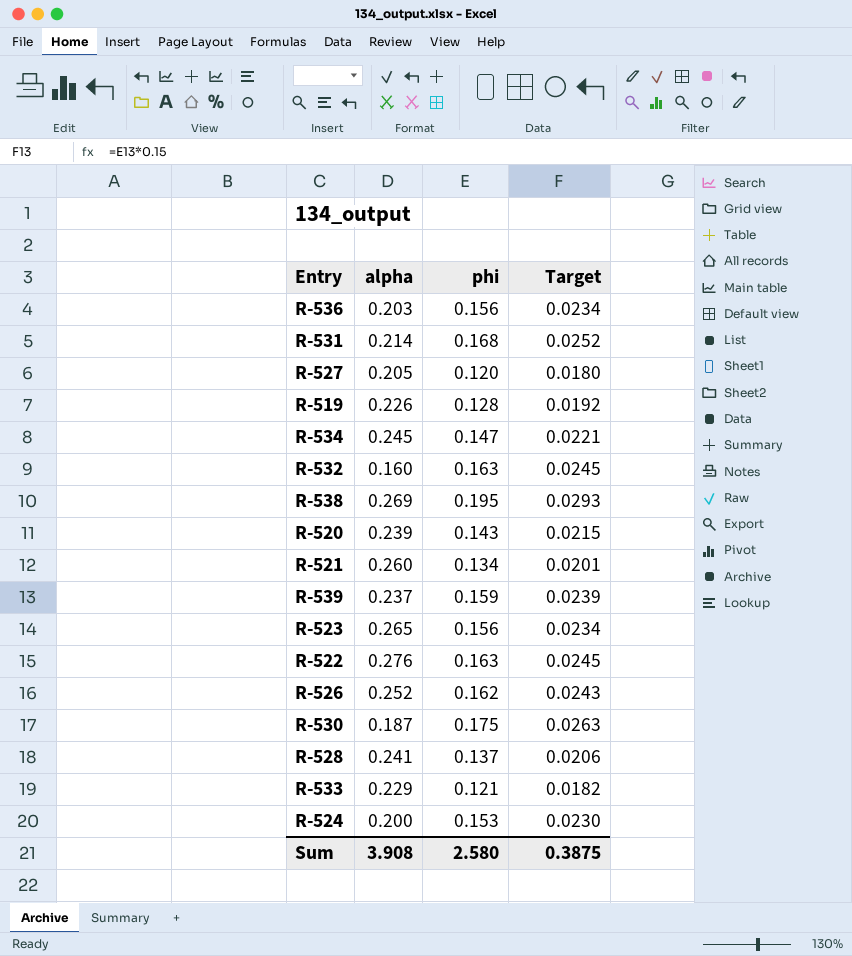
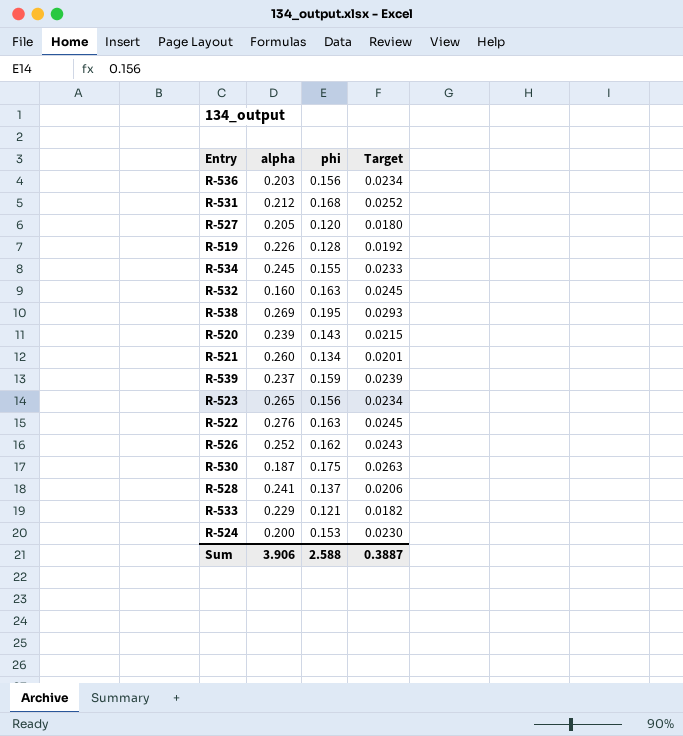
R-531 | alpha: 0.214 -> 0.212
R-534 | phi: 0.147 -> 0.155
R-534 | Target: 0.0221 -> 0.0233
Sum | alpha: 3.908 -> 3.906
Sum | phi: 2.580 -> 2.588
Sum | Target: 0.3875 -> 0.3887

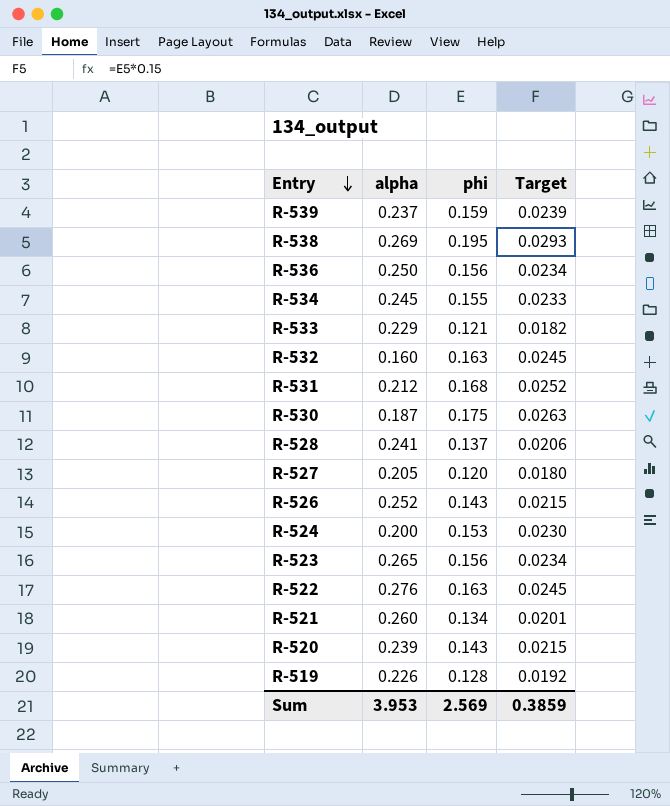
row order: none -> Entry descending
R-536 | alpha: 0.203 -> 0.250
R-526 | phi: 0.162 -> 0.143
R-526 | Target: 0.0243 -> 0.0215
Sum | alpha: 3.906 -> 3.953
Sum | phi: 2.588 -> 2.569
Sum | Target: 0.3887 -> 0.3859

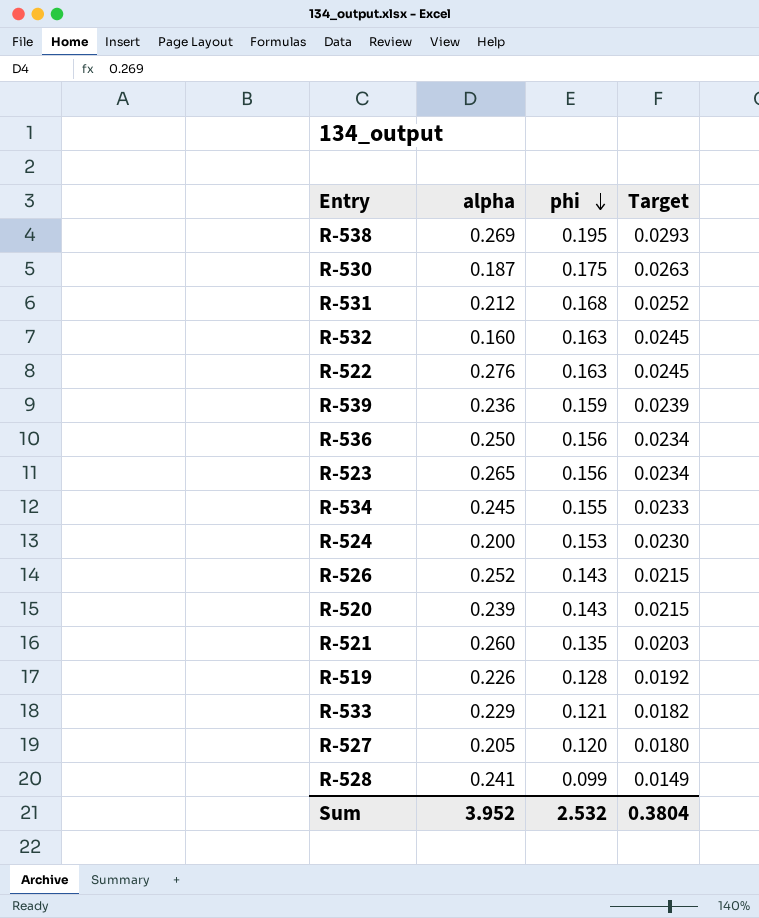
row order: Entry descending -> phi descending
R-539 | alpha: 0.237 -> 0.236
R-521 | phi: 0.134 -> 0.135
R-521 | Target: 0.0201 -> 0.0203
R-528 | phi: 0.137 -> 0.099
R-528 | Target: 0.0206 -> 0.0149
Sum | alpha: 3.953 -> 3.952
Sum | phi: 2.569 -> 2.532
Sum | Target: 0.3859 -> 0.3804

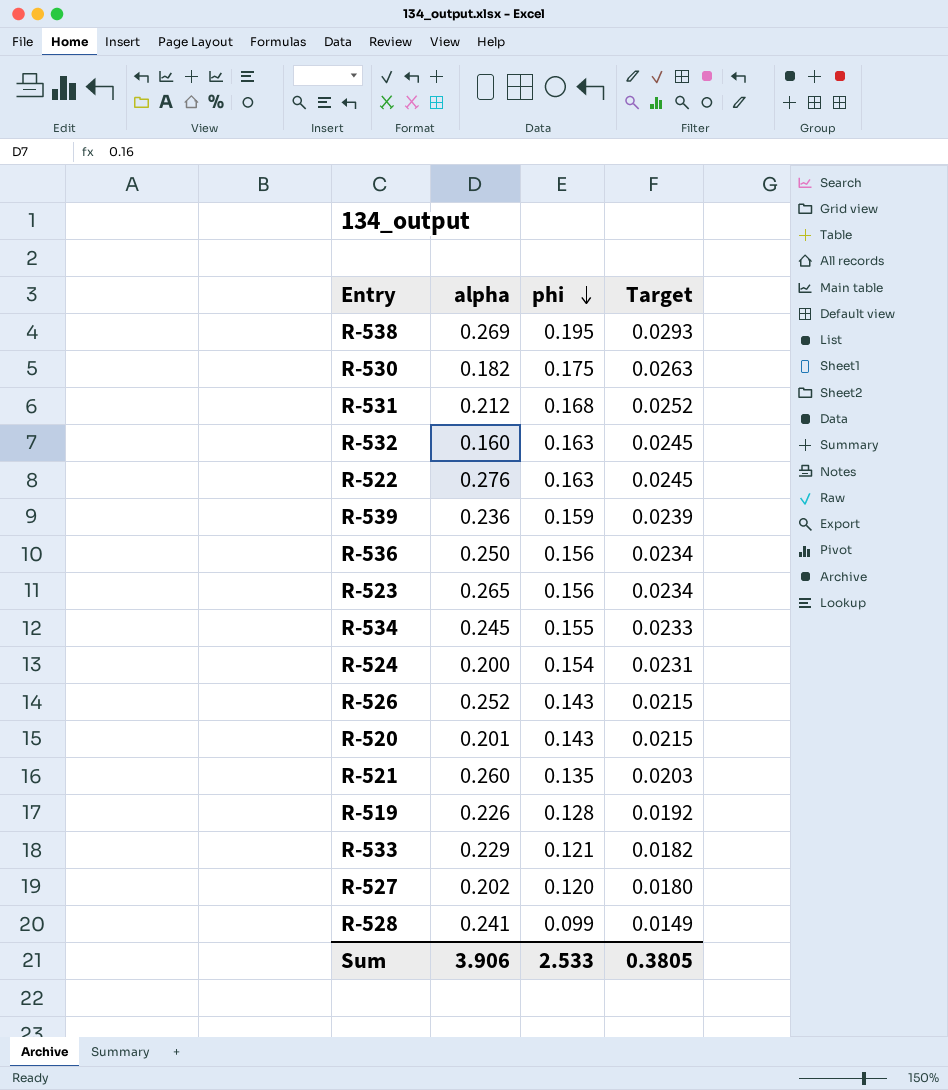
R-530 | alpha: 0.187 -> 0.182
R-524 | phi: 0.153 -> 0.154
R-524 | Target: 0.0230 -> 0.0231
R-520 | alpha: 0.239 -> 0.201
R-527 | alpha: 0.205 -> 0.202
Sum | alpha: 3.952 -> 3.906
Sum | phi: 2.532 -> 2.533
Sum | Target: 0.3804 -> 0.3805

